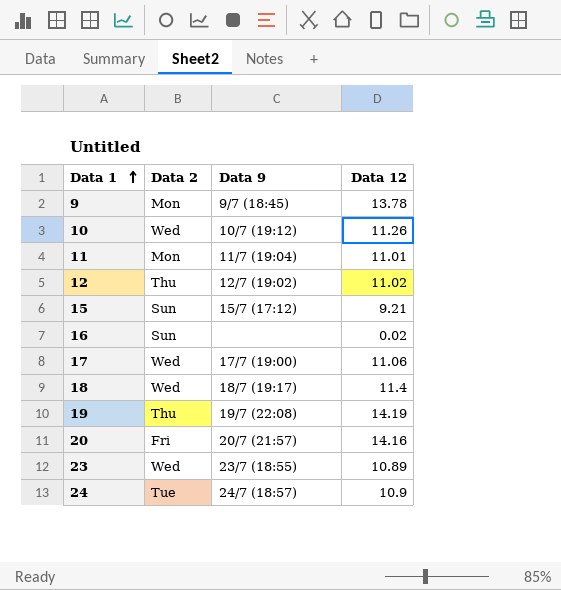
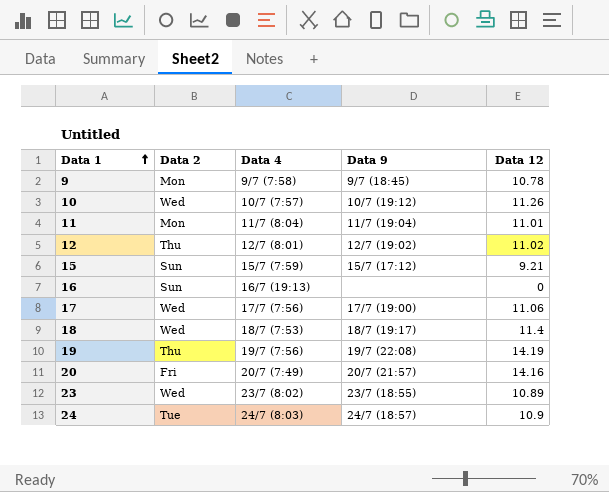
column Data 4 | position: none -> 3
9 | Data 12: 13.78 -> 10.78
16 | Data 12: 0.02 -> 0

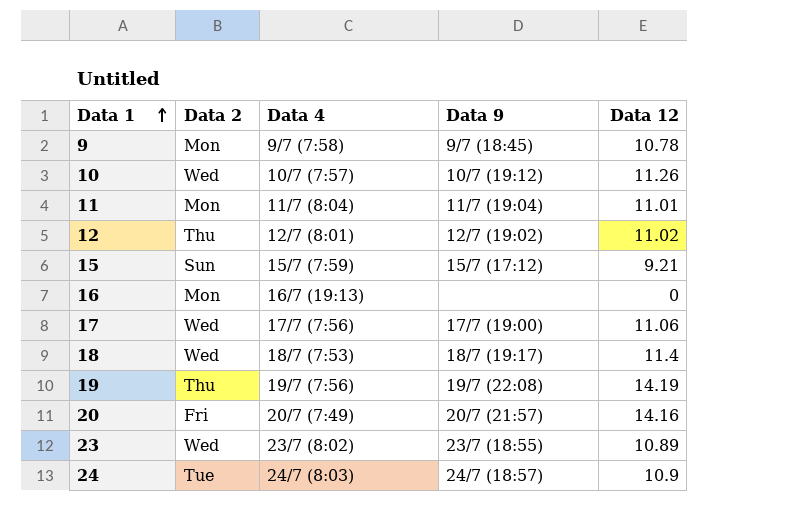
16 | Data 2: Sun -> Mon

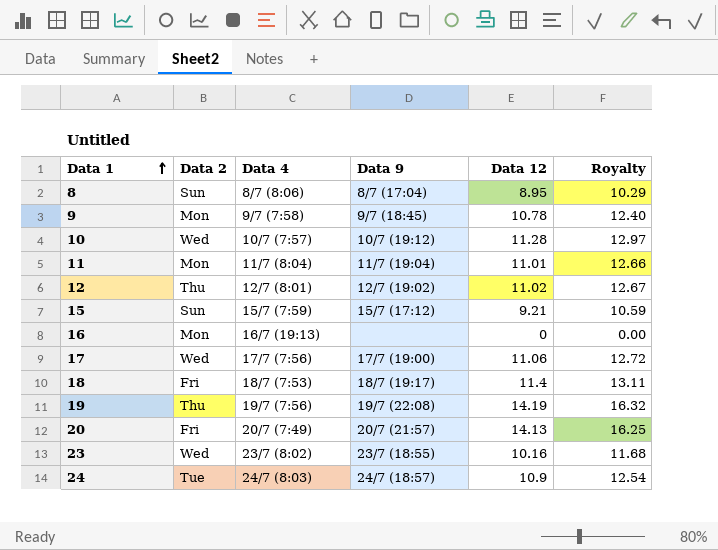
column Royalty | formula: none -> [Data 12] * 1.15
row 8: none -> Sun | 8/7 (8:06) | 8/7 (17:04) | 8.95 | 10.29
10 | Data 12: 11.26 -> 11.28
18 | Data 2: Wed -> Fri
20 | Data 12: 14.16 -> 14.13
23 | Data 12: 10.89 -> 10.16

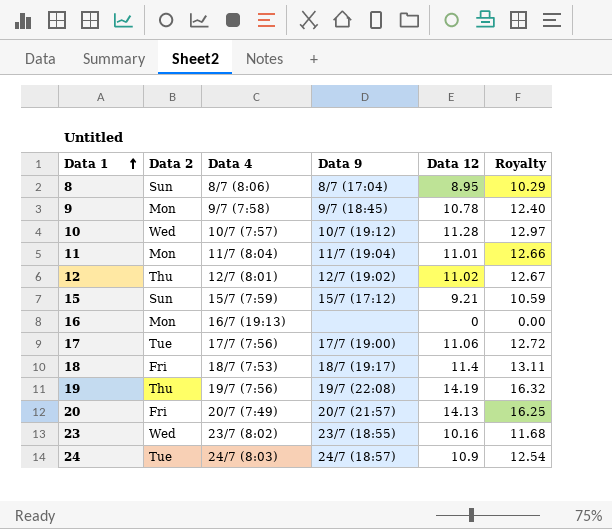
17 | Data 2: Wed -> Tue

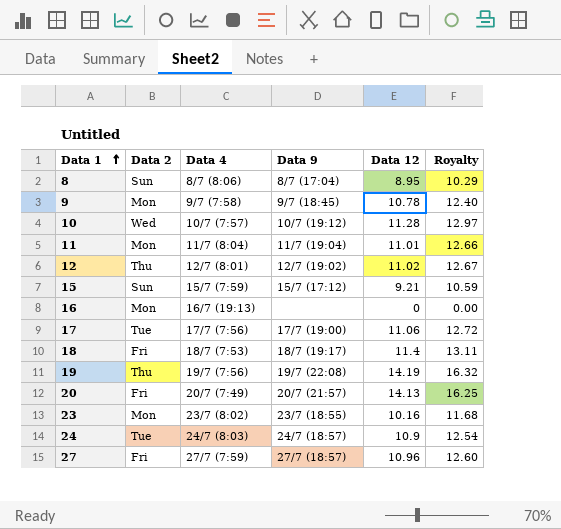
23 | Data 2: Wed -> Mon
row 27: none -> Fri | 27/7 (7:59) | 27/7 (18:57) | 10.96 | 12.60

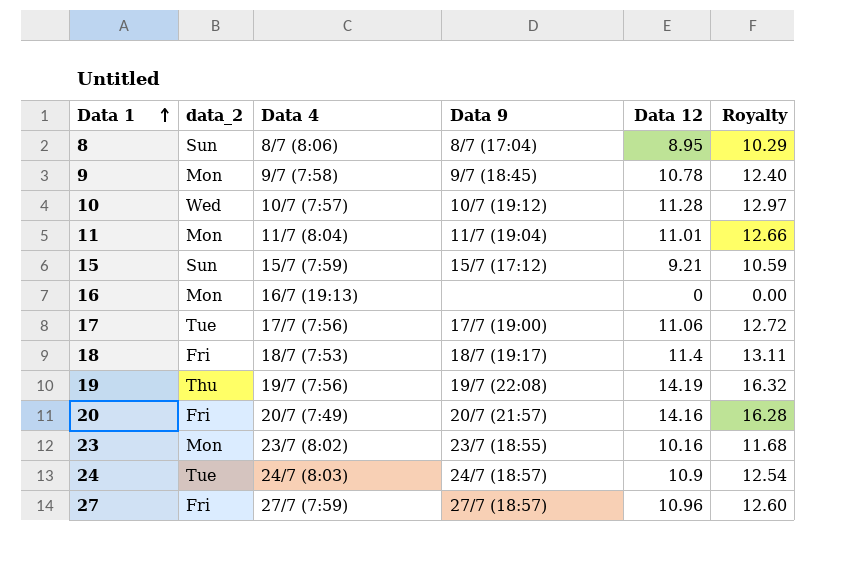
column name: Data 2 -> data_2
row 12: Thu | 12/7 (8:01) | 12/7 (19:02) | 11.02 | 12.67 -> none
20 | Data 12: 14.13 -> 14.16
20 | Royalty: 16.25 -> 16.28

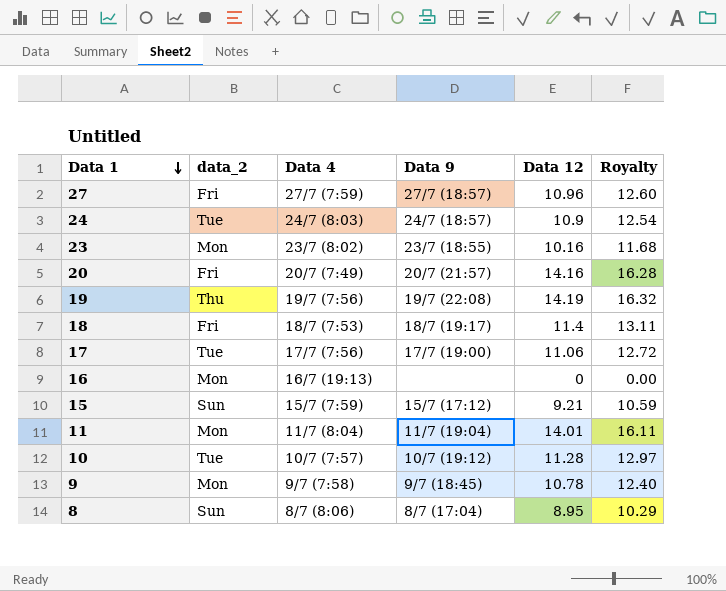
row order: Data 1 ascending -> Data 1 descending
11 | Data 12: 11.01 -> 14.01
11 | Royalty: 12.66 -> 16.11
10 | data_2: Wed -> Tue

